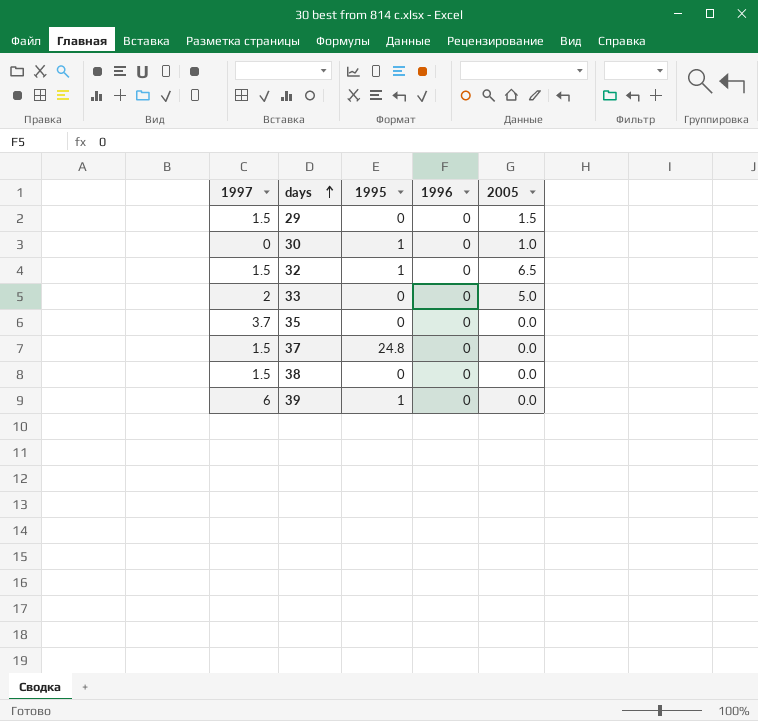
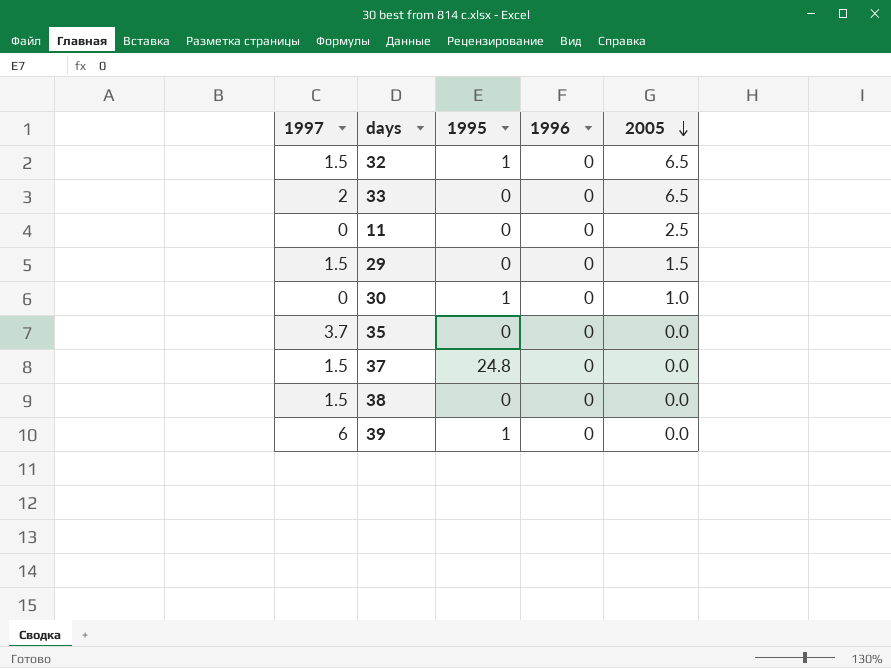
row order: days ascending -> 2005 descending
33 | 2005: 5.0 -> 6.5
row 11: none -> 0 | 0 | 0 | 2.5

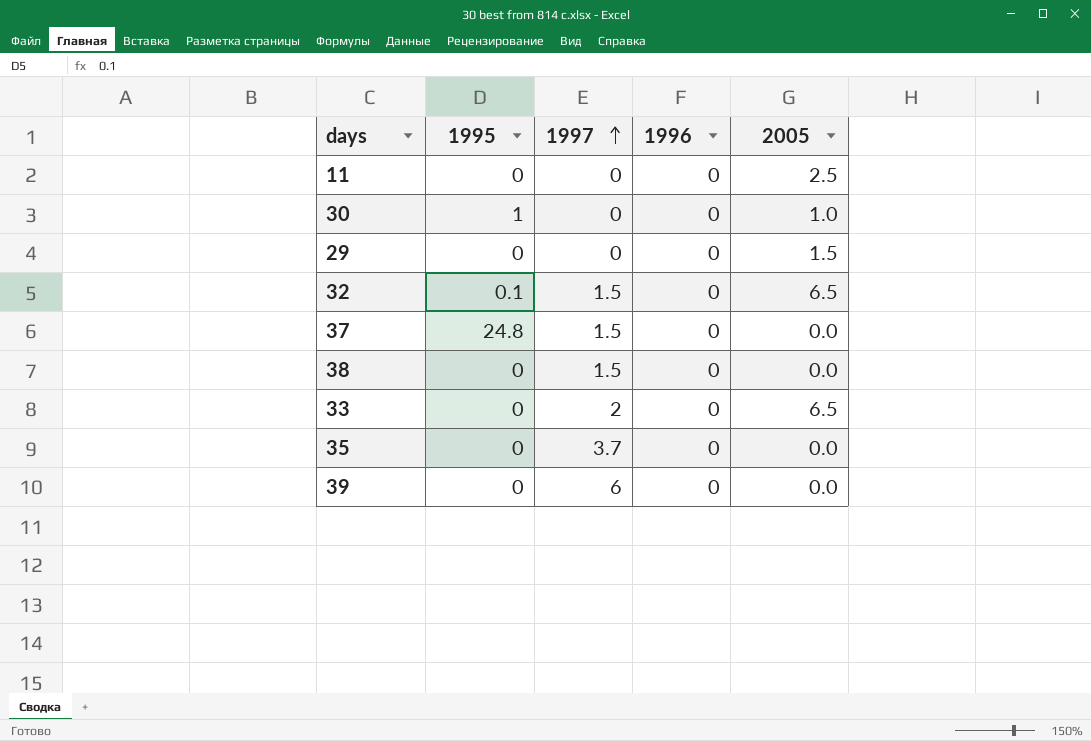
row order: 2005 descending -> 1997 ascending
column 1997 | position: 1 -> 3
29 | 1997: 1.5 -> 0
32 | 1995: 1 -> 0.1
39 | 1995: 1 -> 0

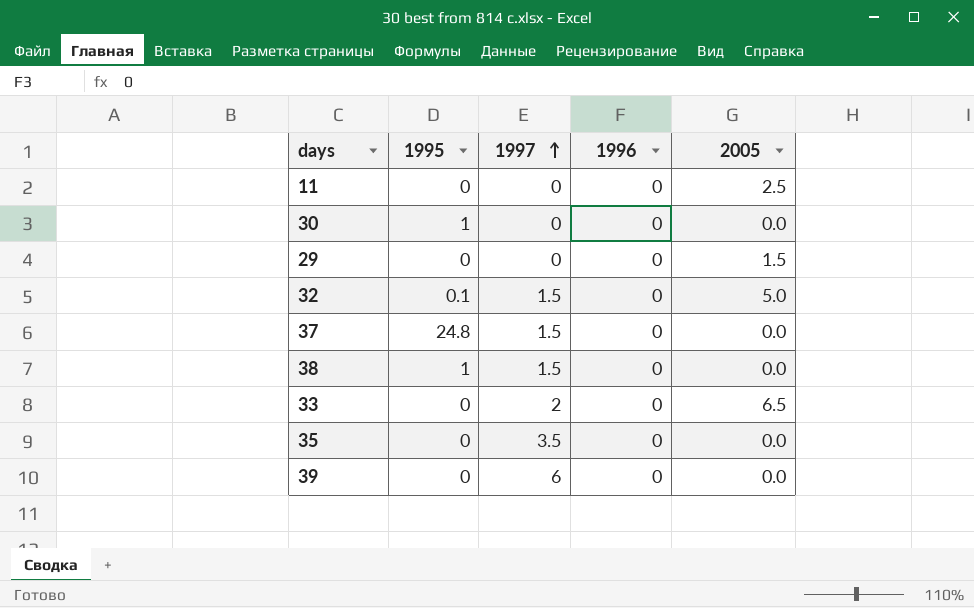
30 | 2005: 1.0 -> 0.0
32 | 2005: 6.5 -> 5.0
38 | 1995: 0 -> 1
35 | 1997: 3.7 -> 3.5

